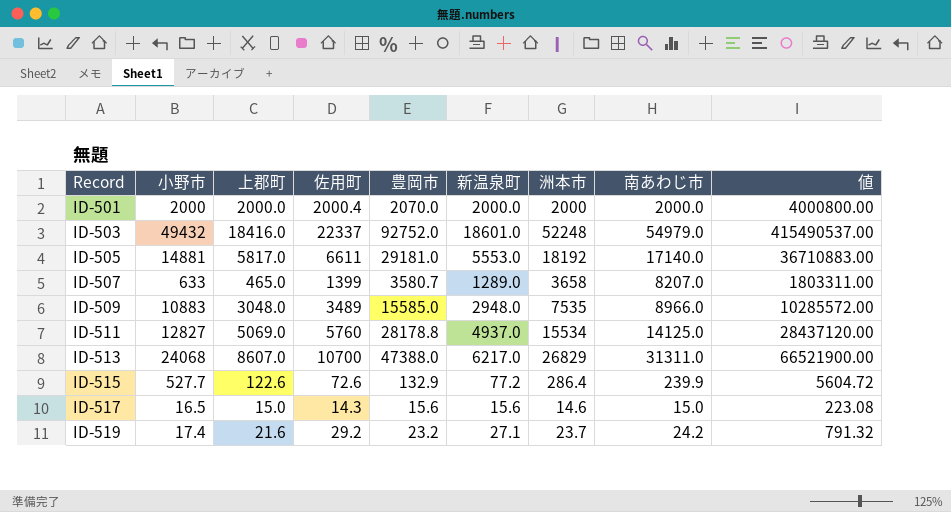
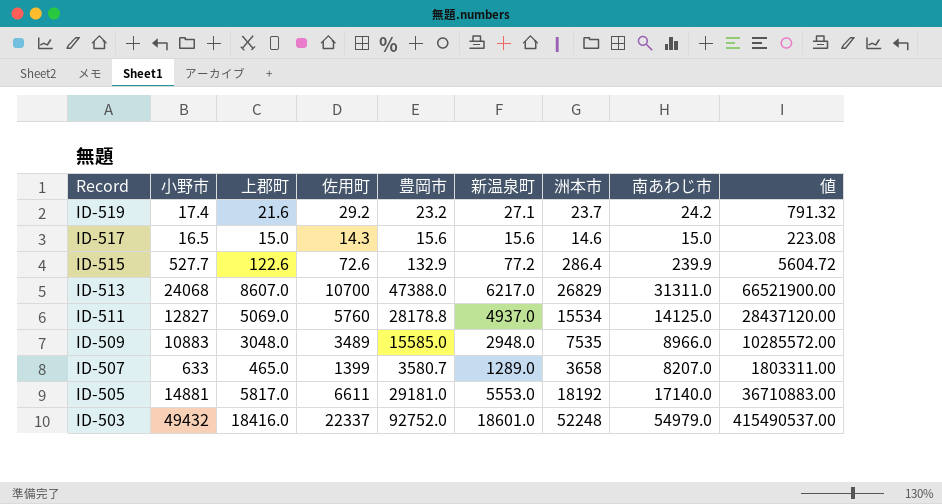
row order: Record ascending -> Record descending
row ID-501: 2000 | 2000.0 | 2000.4 | 2070.0 | 2000.0 | 2000 | 2000.0 | 4000800.00 -> none

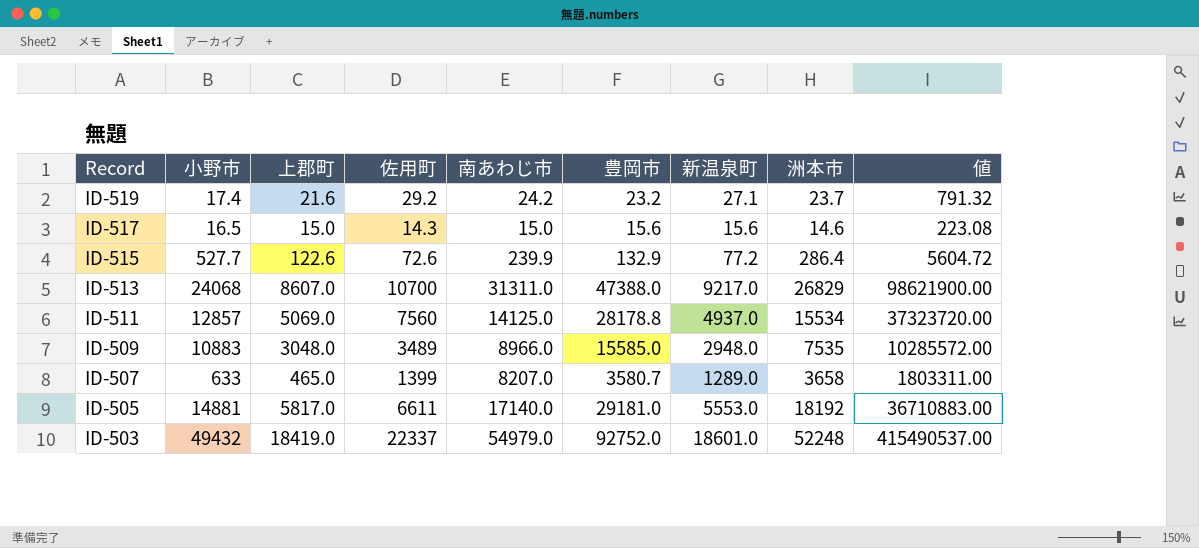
column 南あわじ市 | position: 8 -> 5
ID-513 | 新温泉町: 6217.0 -> 9217.0
ID-513 | 値: 66521900.00 -> 98621900.00
ID-511 | 小野市: 12827 -> 12857
ID-511 | 佐用町: 5760 -> 7560
ID-511 | 値: 28437120.00 -> 37323720.00
ID-503 | 上郡町: 18416.0 -> 18419.0

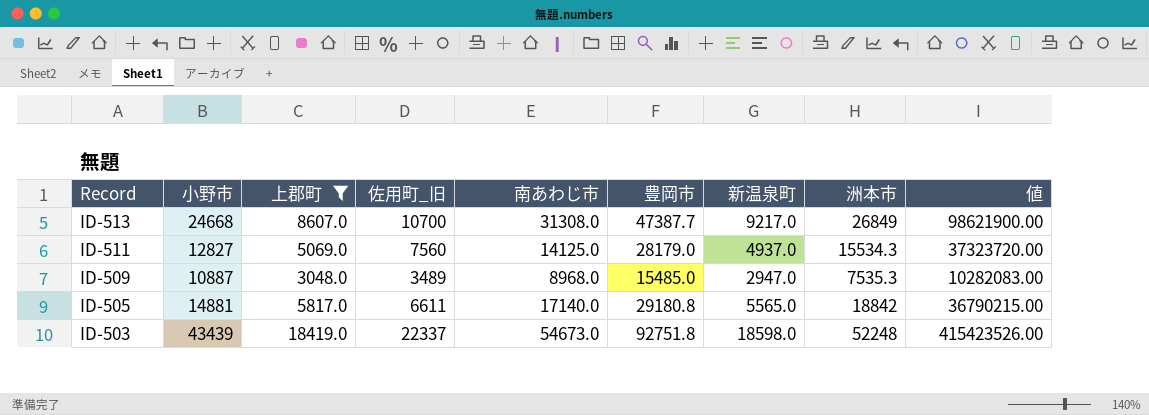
filter: none -> 上郡町 >= 3048.0
column name: 佐用町 -> 佐用町_旧
ID-513 | 小野市: 24068 -> 24668
ID-513 | 南あわじ市: 31311.0 -> 31308.0
ID-513 | 豊岡市: 47388.0 -> 47387.7
ID-513 | 洲本市: 26829 -> 26849
ID-511 | 小野市: 12857 -> 12827
ID-511 | 豊岡市: 28178.8 -> 28179.0
ID-511 | 洲本市: 15534 -> 15534.3
ID-509 | 小野市: 10883 -> 10887
ID-509 | 南あわじ市: 8966.0 -> 8968.0
ID-509 | 豊岡市: 15585.0 -> 15485.0
ID-509 | 新温泉町: 2948.0 -> 2947.0
ID-509 | 洲本市: 7535 -> 7535.3
ID-509 | 値: 10285572.00 -> 10282083.00
ID-505 | 豊岡市: 29181.0 -> 29180.8
ID-505 | 新温泉町: 5553.0 -> 5565.0
ID-505 | 洲本市: 18192 -> 18842
ID-505 | 値: 36710883.00 -> 36790215.00
ID-503 | 小野市: 49432 -> 43439
ID-503 | 南あわじ市: 54979.0 -> 54673.0
ID-503 | 豊岡市: 92752.0 -> 92751.8
ID-503 | 新温泉町: 18601.0 -> 18598.0
ID-503 | 値: 415490537.00 -> 415423526.00

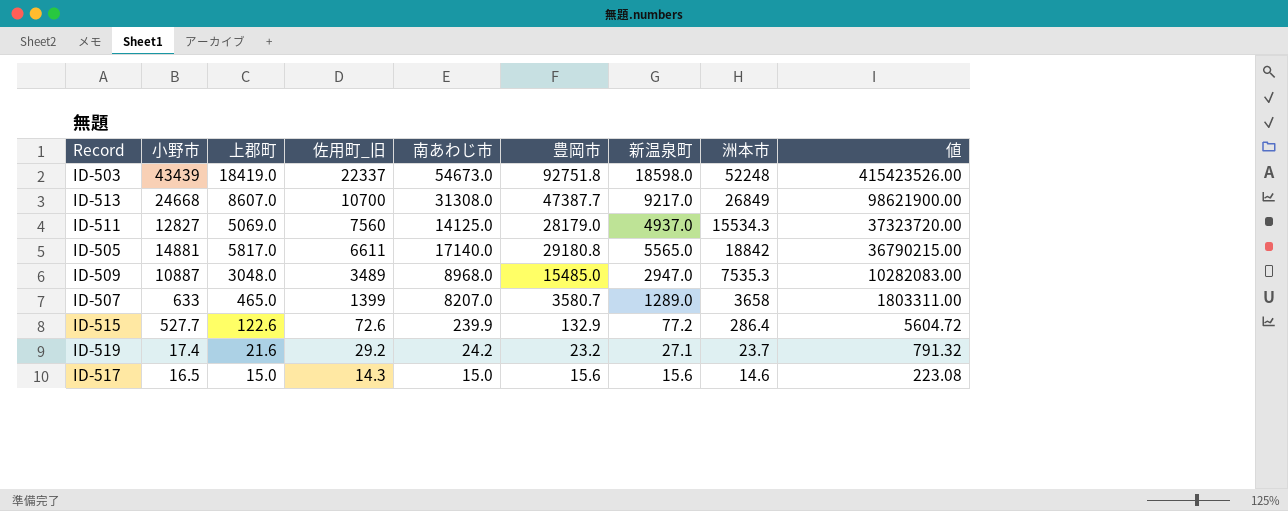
filter: 上郡町 >= 3048.0 -> none
row order: Record descending -> 佐用町_旧 descending

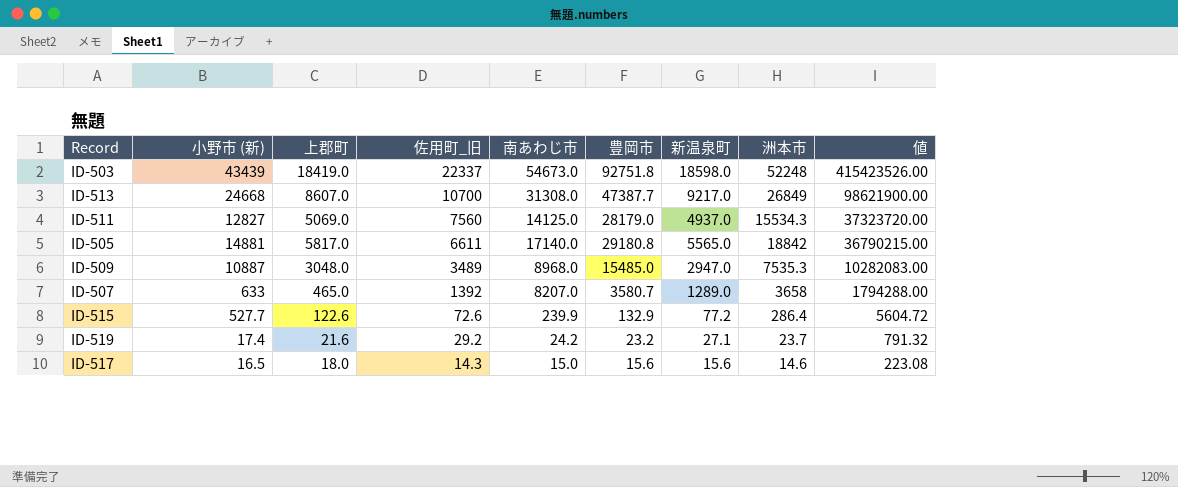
column name: 小野市 -> 小野市 (新)
ID-507 | 佐用町_旧: 1399 -> 1392
ID-507 | 値: 1803311.00 -> 1794288.00
ID-517 | 上郡町: 15.0 -> 18.0

